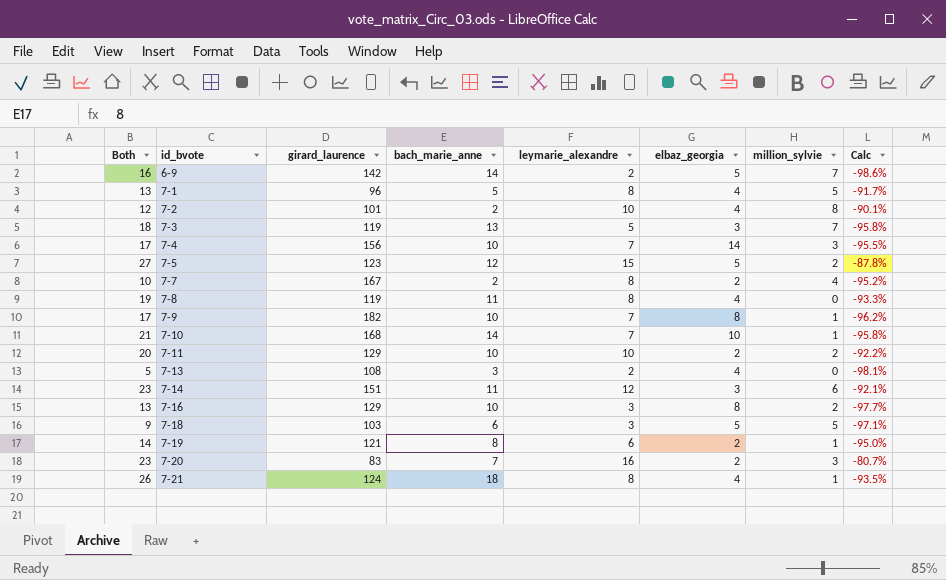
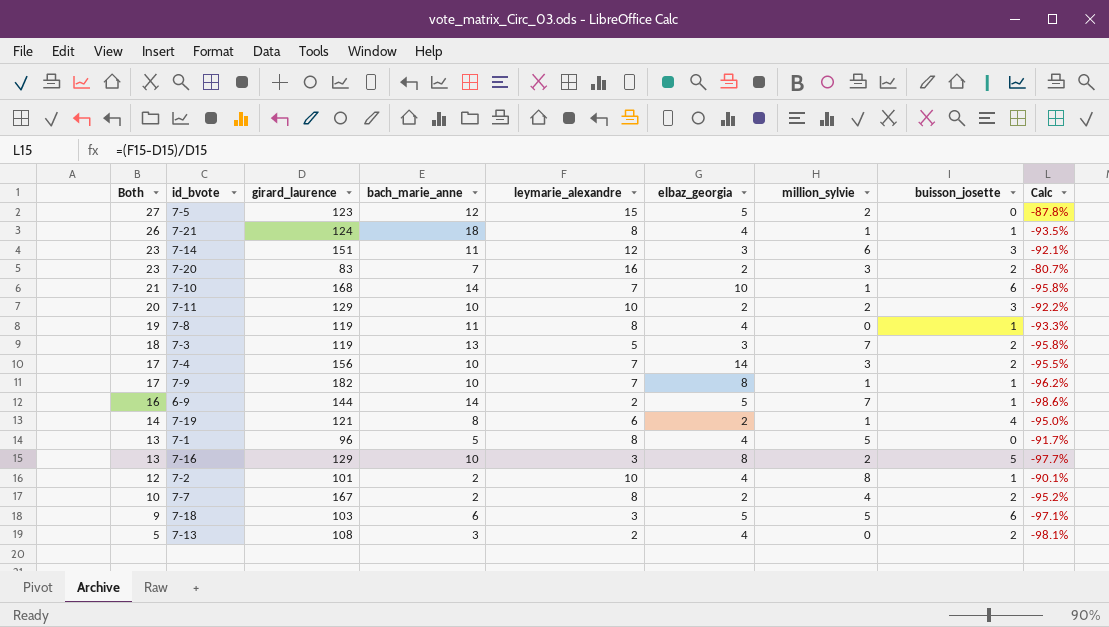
row order: id_bvote ascending -> Both descending
column buisson_josette | position: none -> 8
6-9 | girard_laurence: 142 -> 144

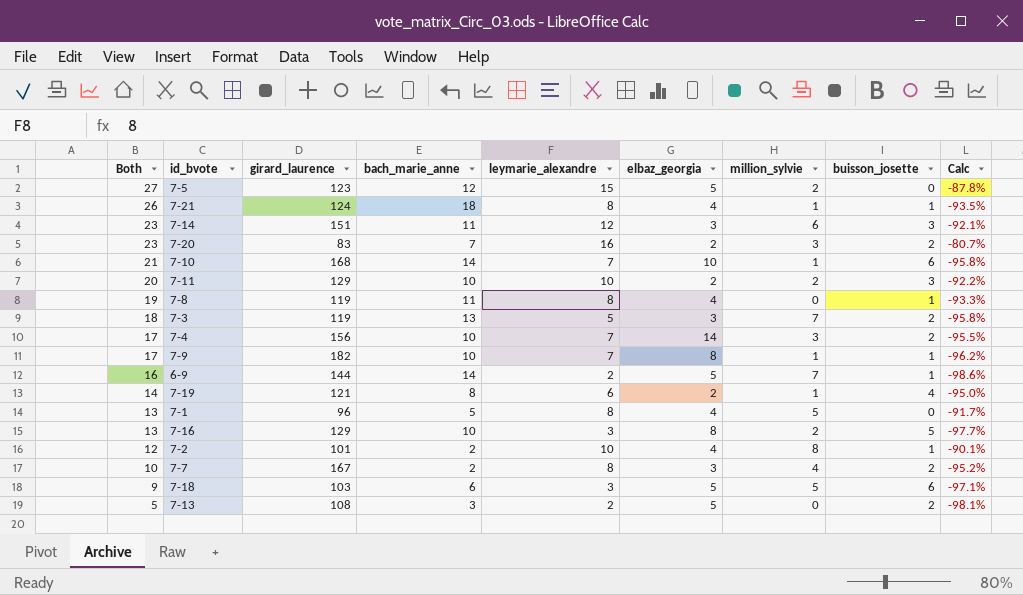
7-7 | elbaz_georgia: 2 -> 3
7-13 | elbaz_georgia: 4 -> 5

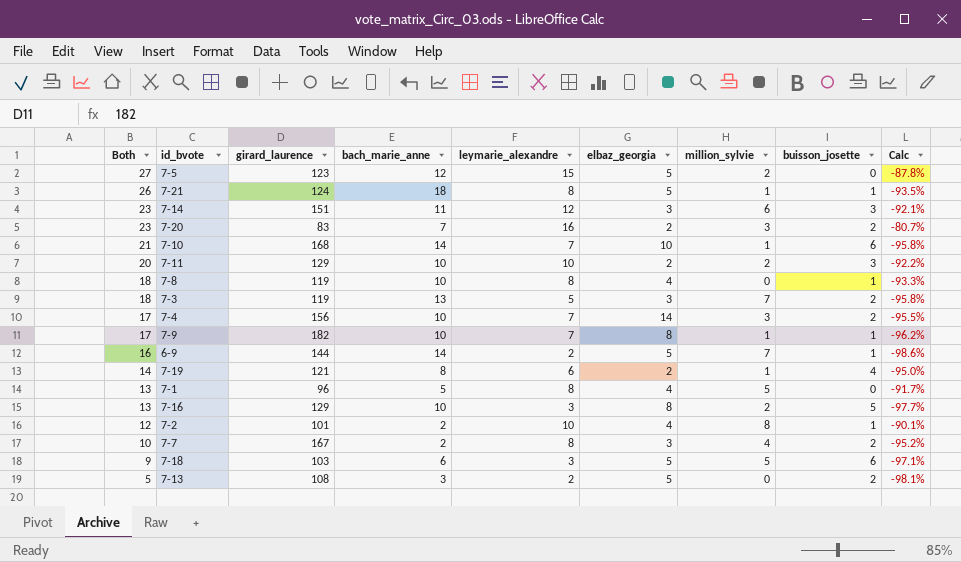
7-21 | elbaz_georgia: 4 -> 5
7-8 | Both: 19 -> 18
7-8 | bach_marie_anne: 11 -> 10

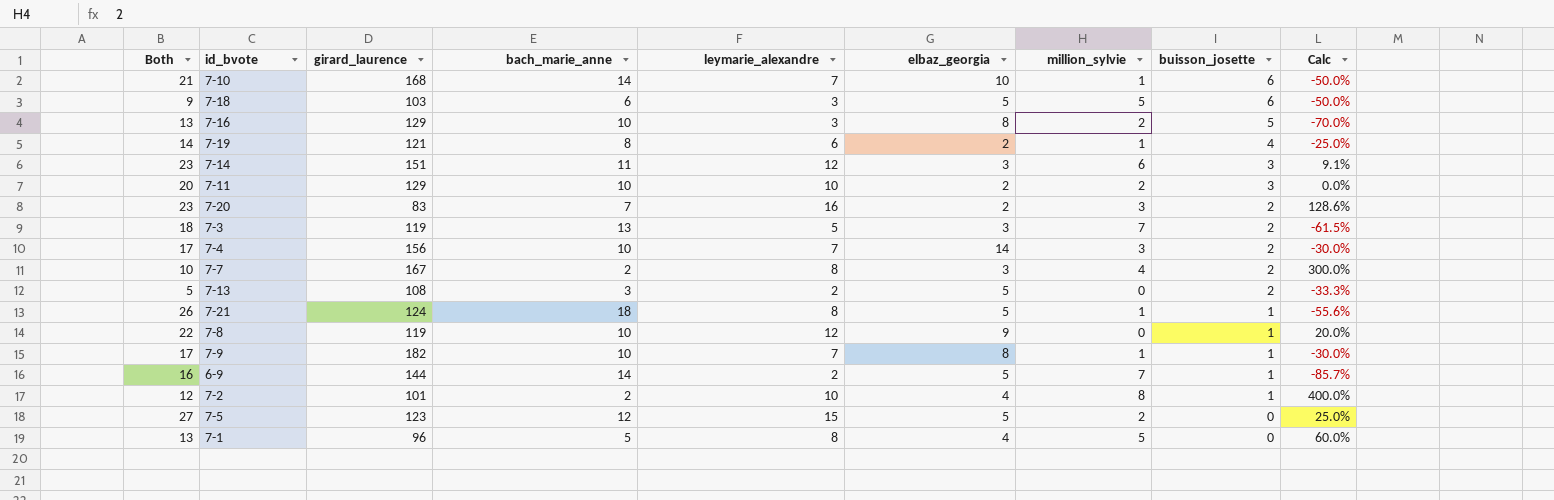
row order: Both descending -> buisson_josette descending
column Calc | formula: ([leymarie_alexandre] - [girard_laurence]) / [girard_laurence] -> ([leymarie_alexandre] - [bach_marie_anne]) / [bach_marie_anne]
7-8 | Both: 18 -> 22
7-8 | leymarie_alexandre: 8 -> 12
7-8 | elbaz_georgia: 4 -> 9

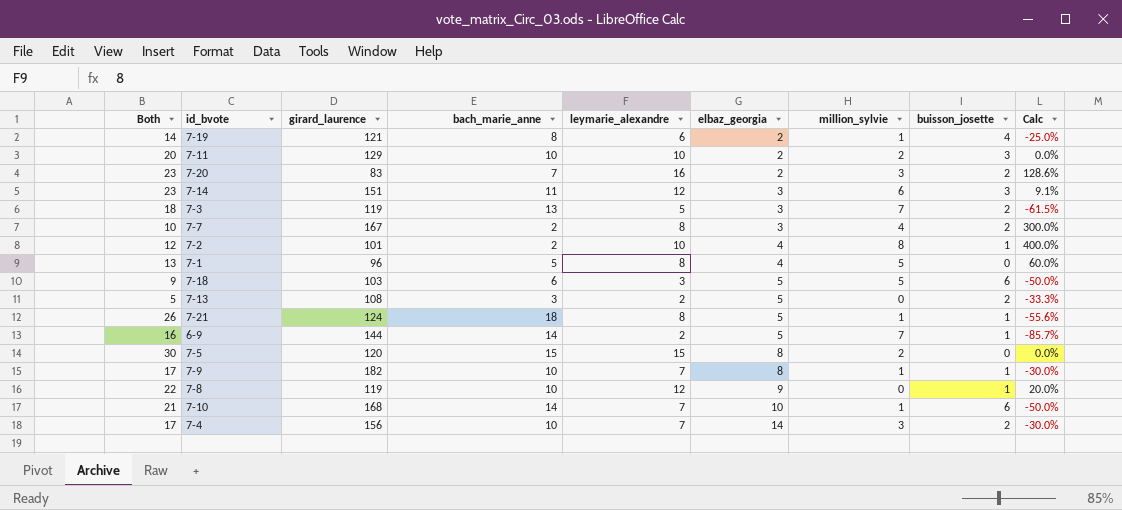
row order: buisson_josette descending -> elbaz_georgia ascending
row 7-16: 13 | 129 | 10 | 3 | 8 | 2 | 5 | -70.0% -> none
7-5 | Both: 27 -> 30
7-5 | girard_laurence: 123 -> 120
7-5 | bach_marie_anne: 12 -> 15
7-5 | elbaz_georgia: 5 -> 8
7-5 | Calc: 25.0% -> 0.0%

